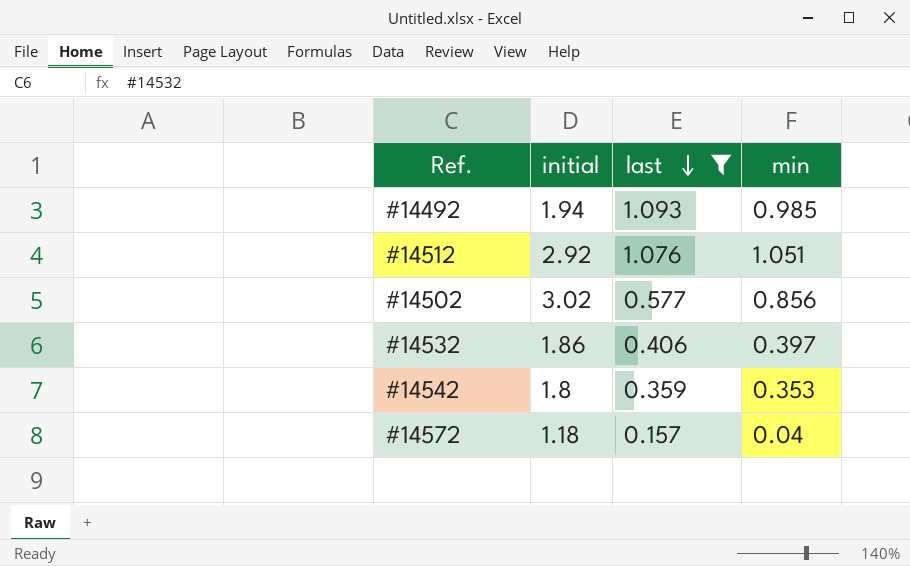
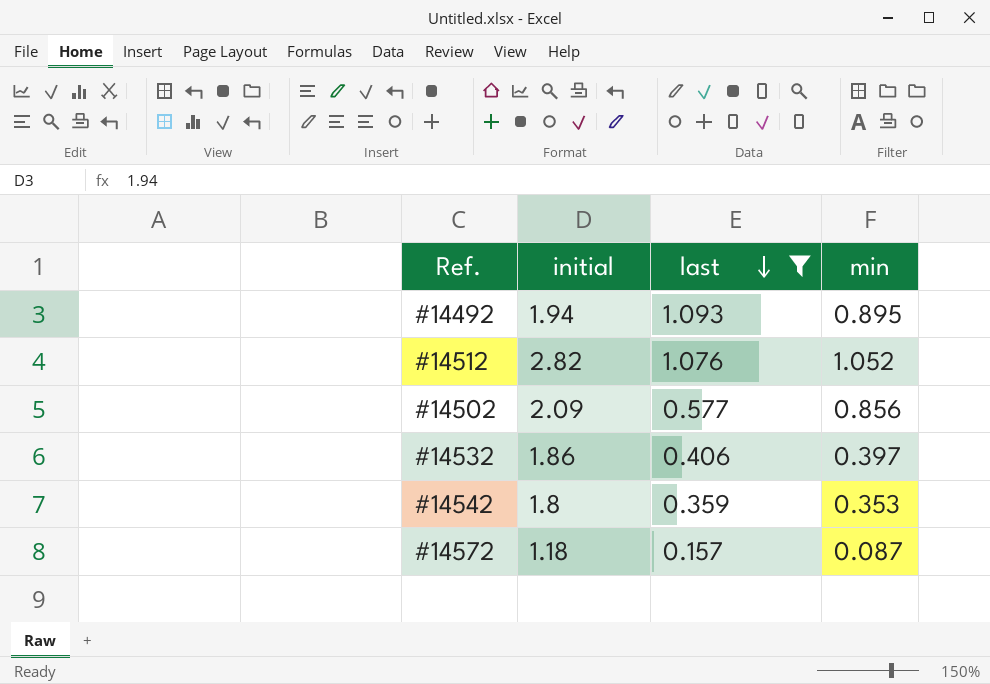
#14492 | min: 0.985 -> 0.895
#14512 | initial: 2.92 -> 2.82
#14512 | min: 1.051 -> 1.052
#14502 | initial: 3.02 -> 2.09
#14572 | min: 0.04 -> 0.087

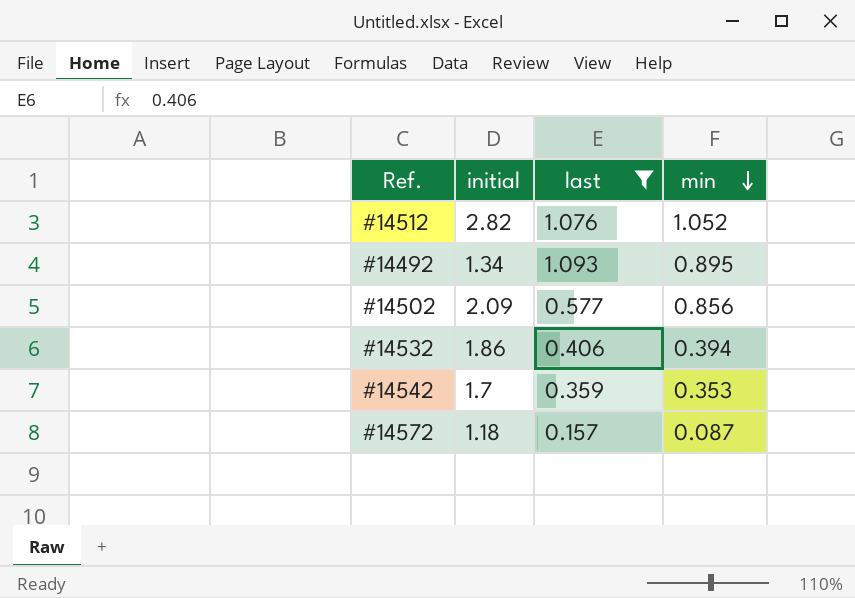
row order: last descending -> min descending
#14492 | initial: 1.94 -> 1.34
#14532 | min: 0.397 -> 0.394
#14542 | initial: 1.8 -> 1.7

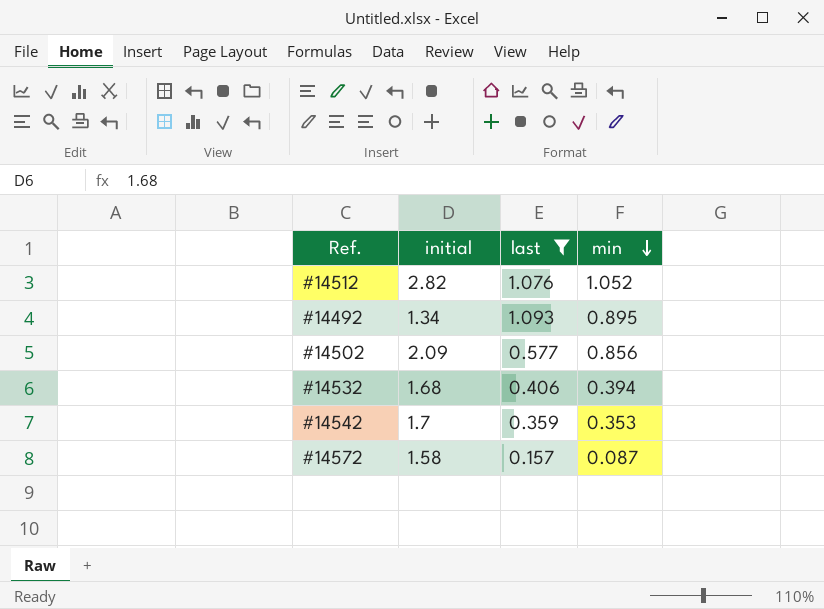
#14532 | initial: 1.86 -> 1.68
#14572 | initial: 1.18 -> 1.58

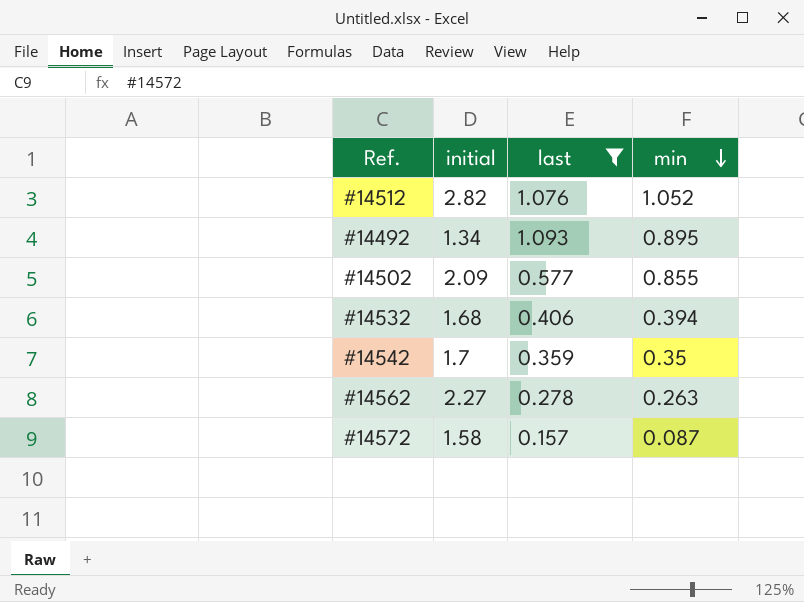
#14502 | min: 0.856 -> 0.855
#14542 | min: 0.353 -> 0.35
row #14562: none -> 2.27 | 0.278 | 0.263

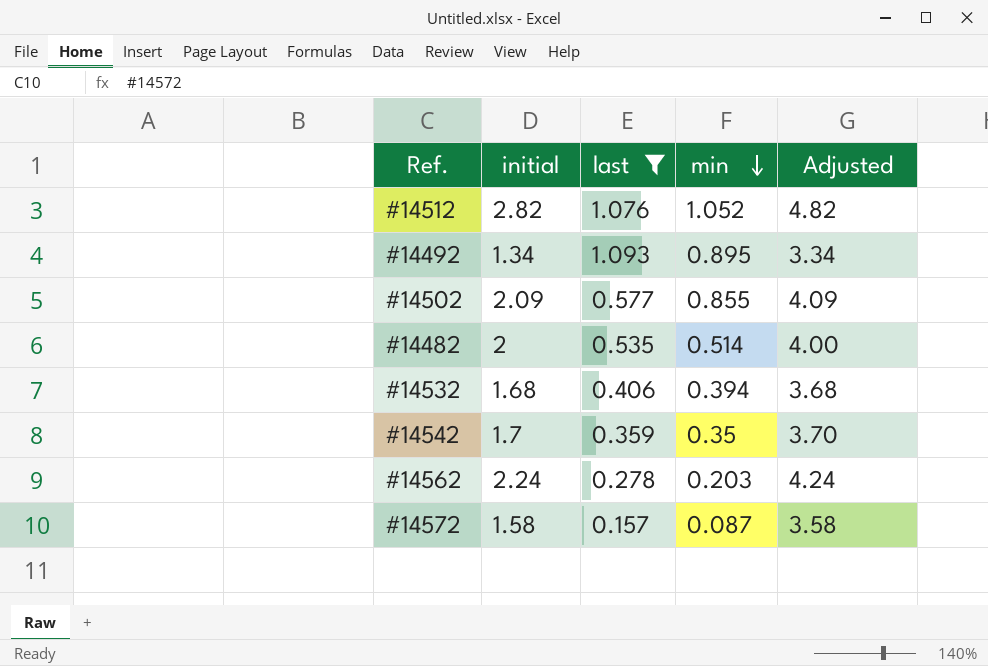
column Adjusted | formula: none -> [initial] + 2
row #14482: none -> 2 | 0.535 | 0.514 | 4.00
#14562 | initial: 2.27 -> 2.24
#14562 | min: 0.263 -> 0.203

